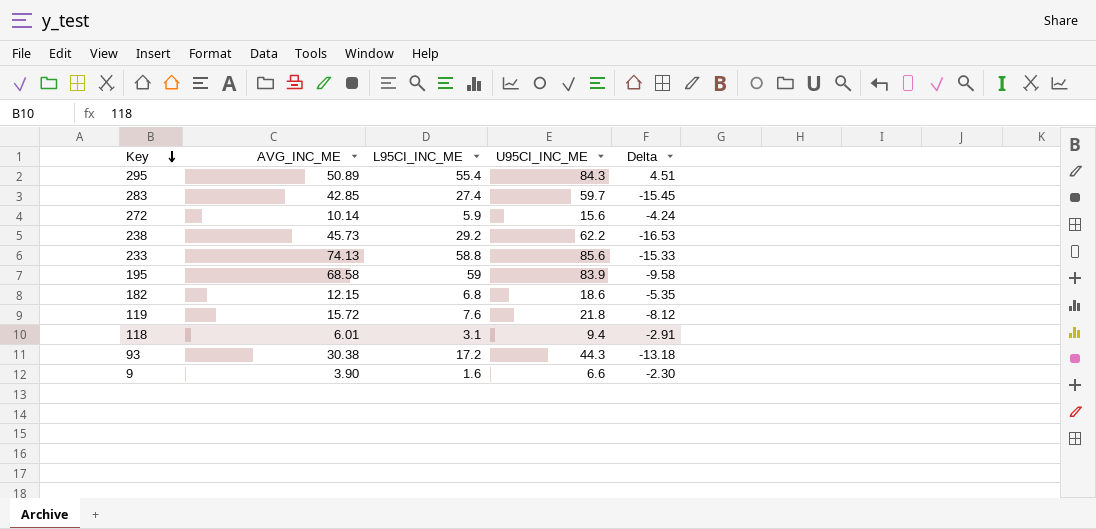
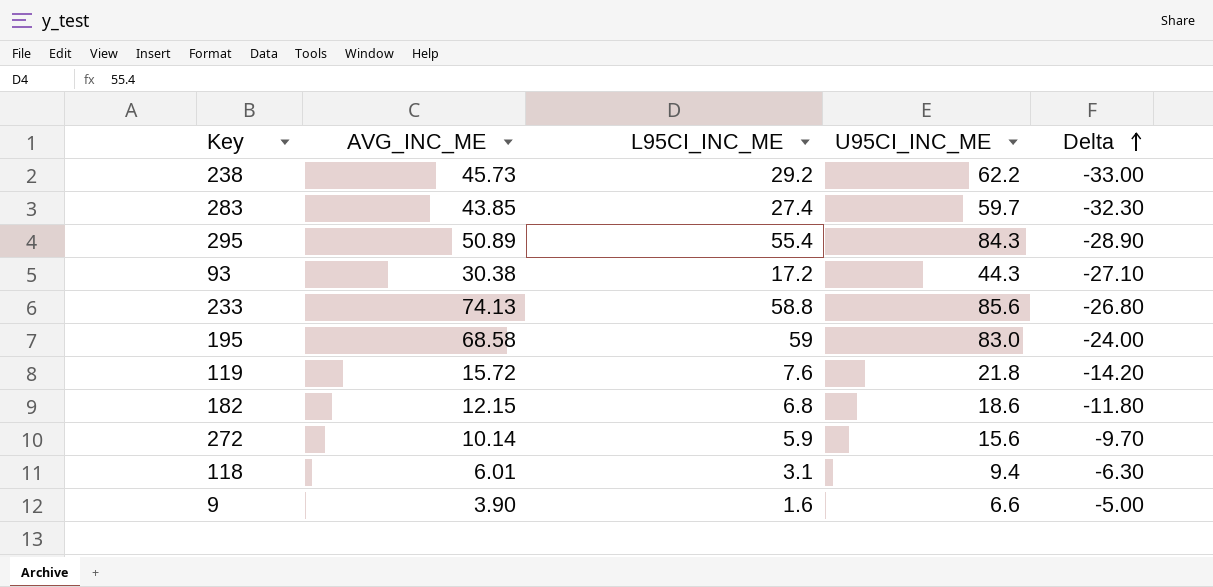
row order: Key descending -> Delta ascending
column Delta | formula: [L95CI_INC_ME] - [AVG_INC_ME] -> [L95CI_INC_ME] - [U95CI_INC_ME]
283 | AVG_INC_ME: 42.85 -> 43.85
195 | U95CI_INC_ME: 83.9 -> 83.0

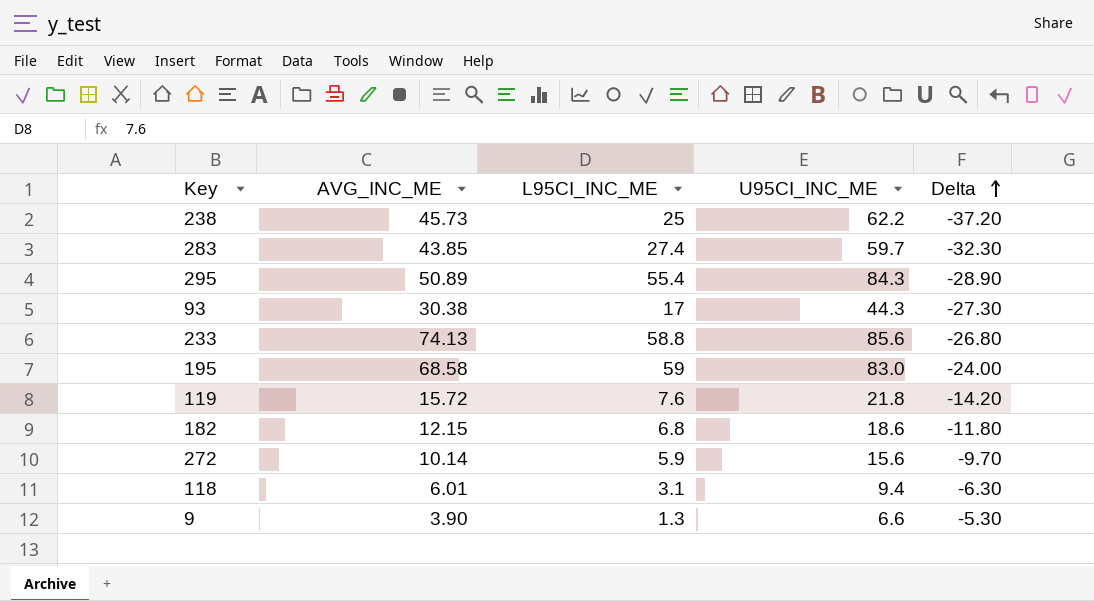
238 | L95CI_INC_ME: 29.2 -> 25
238 | Delta: -33.00 -> -37.20
93 | L95CI_INC_ME: 17.2 -> 17
93 | Delta: -27.10 -> -27.30
9 | L95CI_INC_ME: 1.6 -> 1.3
9 | Delta: -5.00 -> -5.30

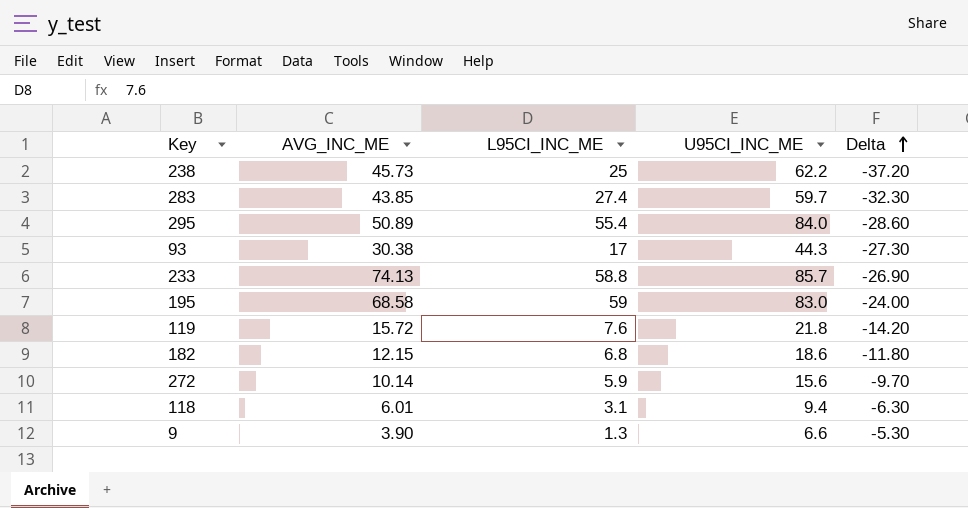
295 | U95CI_INC_ME: 84.3 -> 84.0
295 | Delta: -28.90 -> -28.60
233 | U95CI_INC_ME: 85.6 -> 85.7
233 | Delta: -26.80 -> -26.90

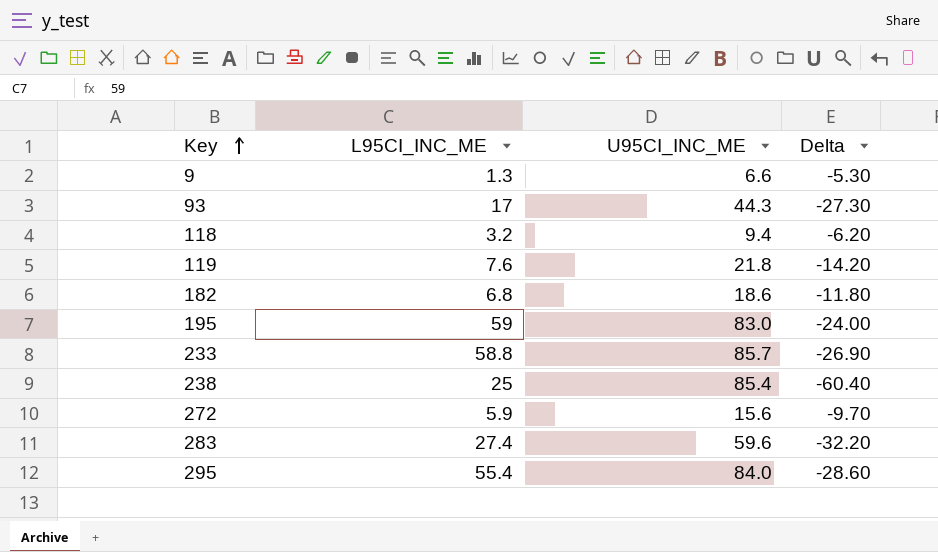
row order: Delta ascending -> Key ascending
column AVG_INC_ME | position: 2 -> none
118 | L95CI_INC_ME: 3.1 -> 3.2
118 | Delta: -6.30 -> -6.20
238 | U95CI_INC_ME: 62.2 -> 85.4
238 | Delta: -37.20 -> -60.40
283 | U95CI_INC_ME: 59.7 -> 59.6
283 | Delta: -32.30 -> -32.20

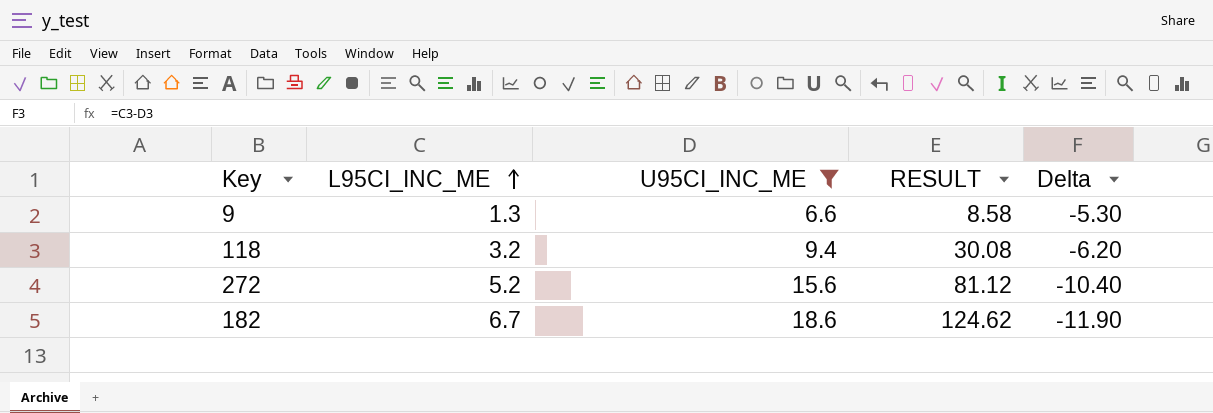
filter: none -> U95CI_INC_ME <= 18.6
row order: Key ascending -> L95CI_INC_ME ascending
column RESULT | formula: none -> [L95CI_INC_ME] * [U95CI_INC_ME]
272 | L95CI_INC_ME: 5.9 -> 5.2
272 | Delta: -9.70 -> -10.40
182 | L95CI_INC_ME: 6.8 -> 6.7
182 | Delta: -11.80 -> -11.90

